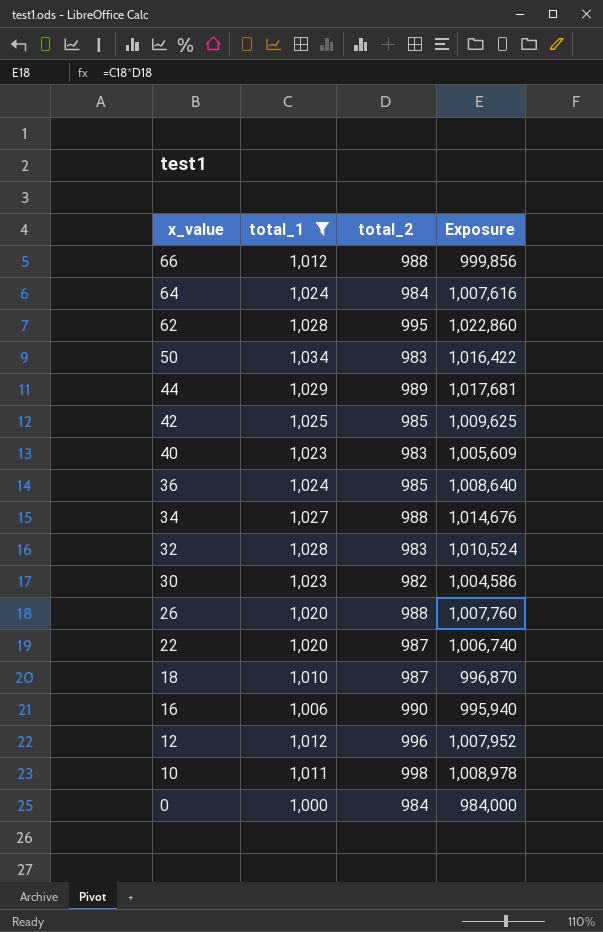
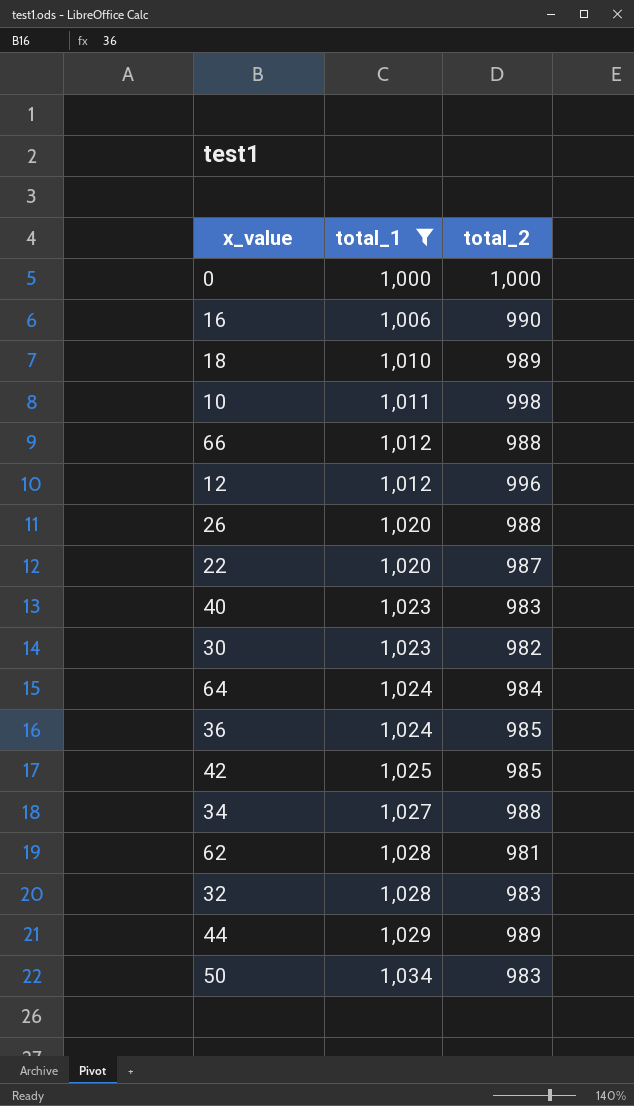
row order: x_value descending -> total_1 ascending
column Exposure | formula: [total_1] * [total_2] -> none
0 | total_2: 984 -> 1,000
18 | total_2: 987 -> 989
62 | total_2: 995 -> 981

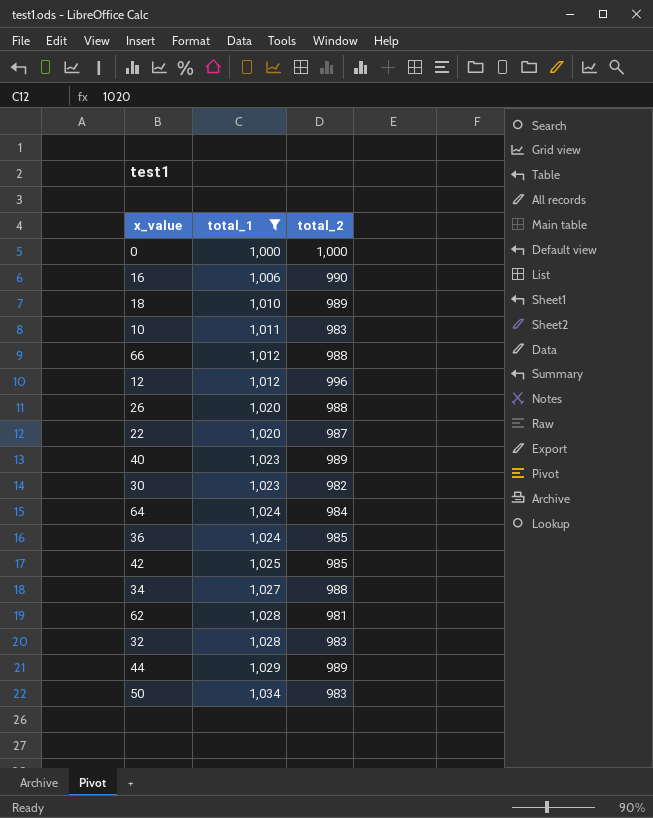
10 | total_2: 998 -> 983
40 | total_2: 983 -> 989

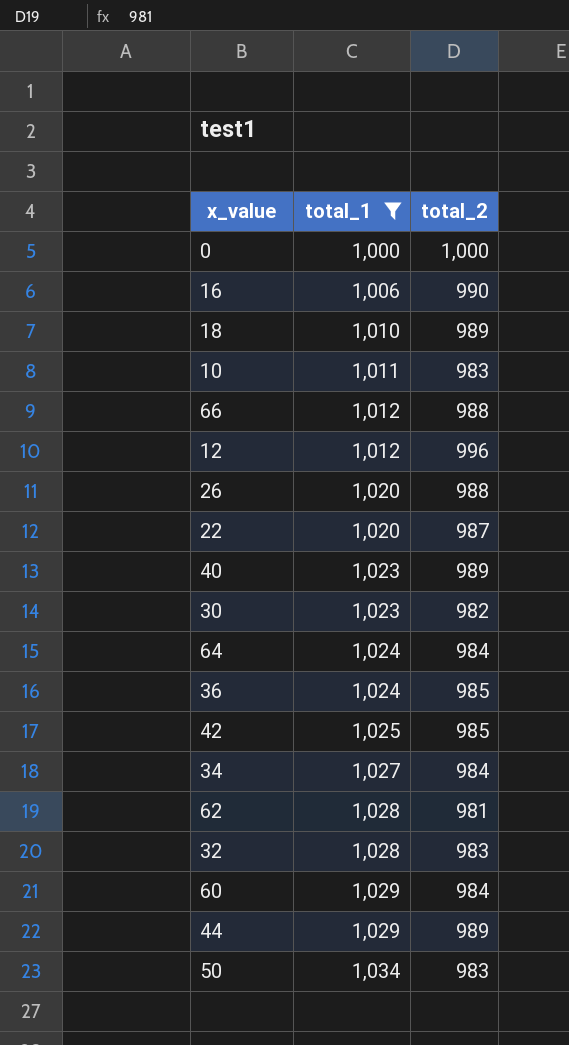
34 | total_2: 988 -> 984
row 60: none -> 1,029 | 984

